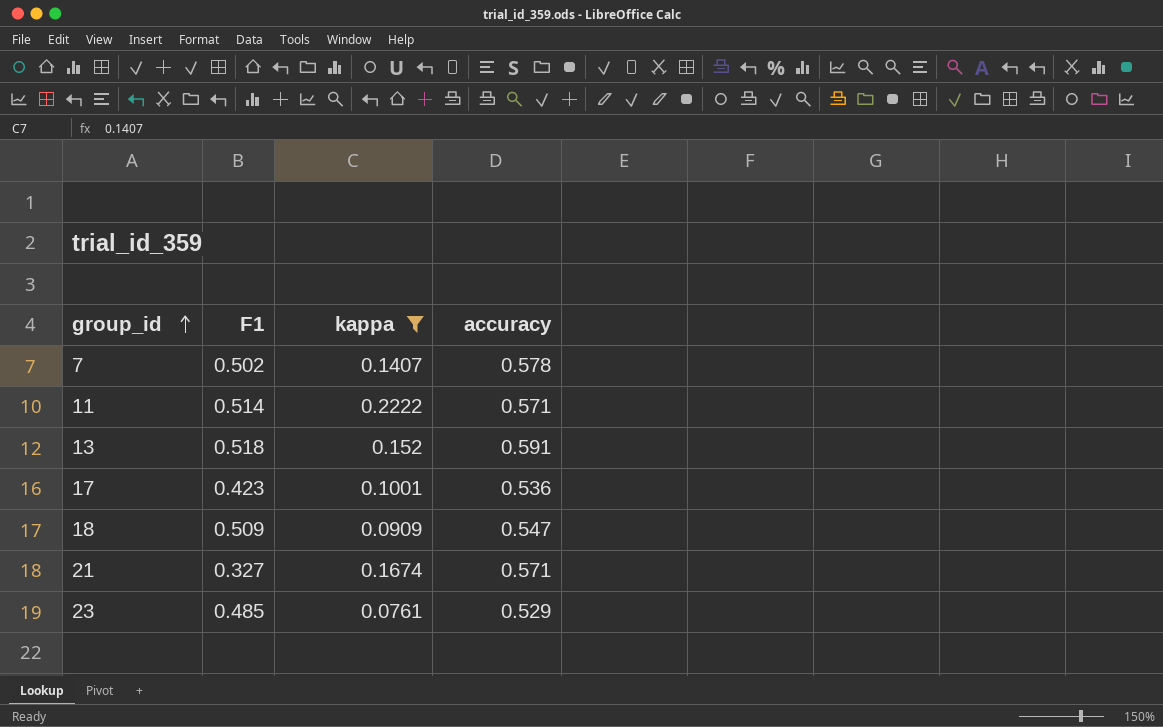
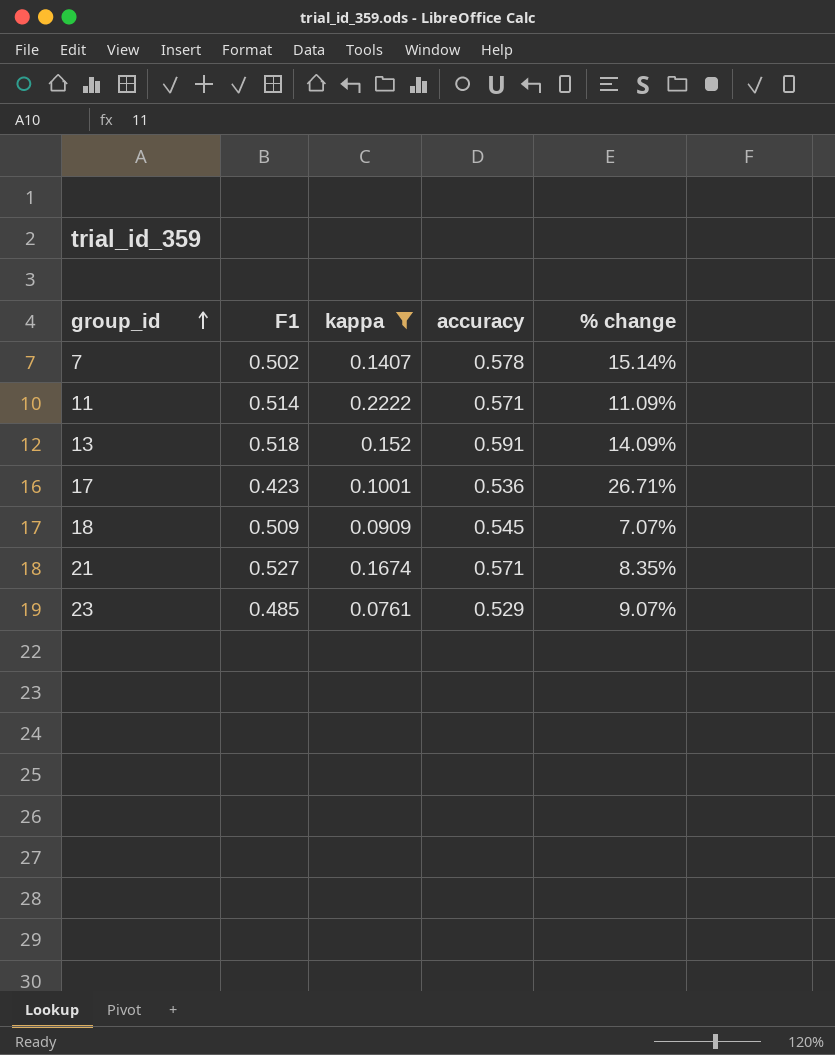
column % change | formula: none -> ([accuracy] - [F1]) / [F1]
18 | accuracy: 0.547 -> 0.545
21 | F1: 0.327 -> 0.527

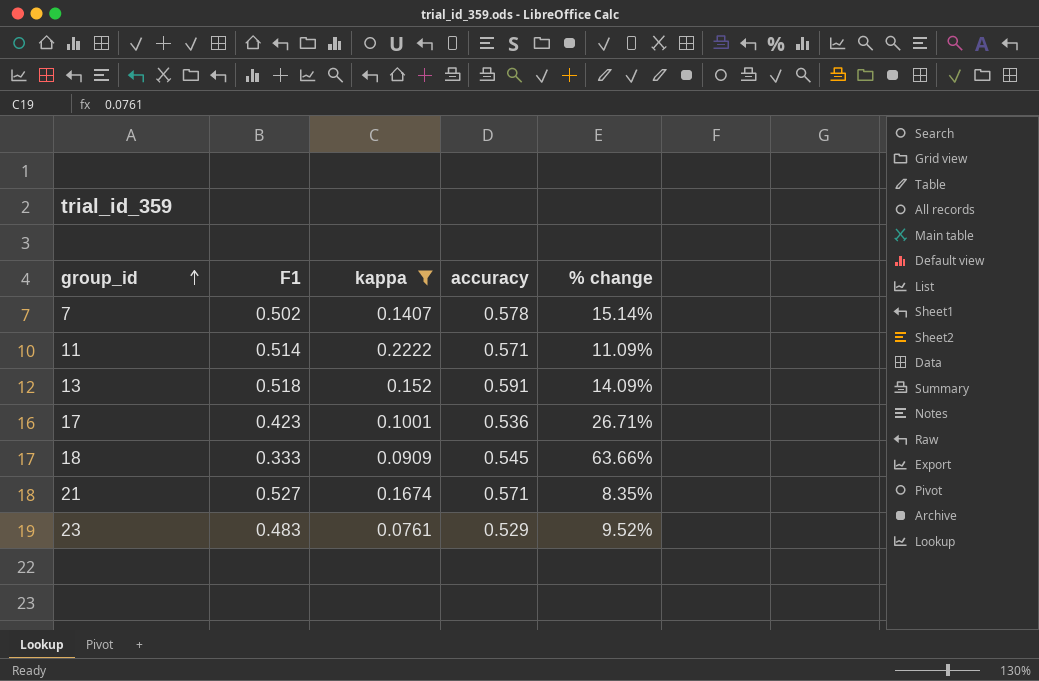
18 | F1: 0.509 -> 0.333
18 | % change: 7.07% -> 63.66%
23 | F1: 0.485 -> 0.483
23 | % change: 9.07% -> 9.52%

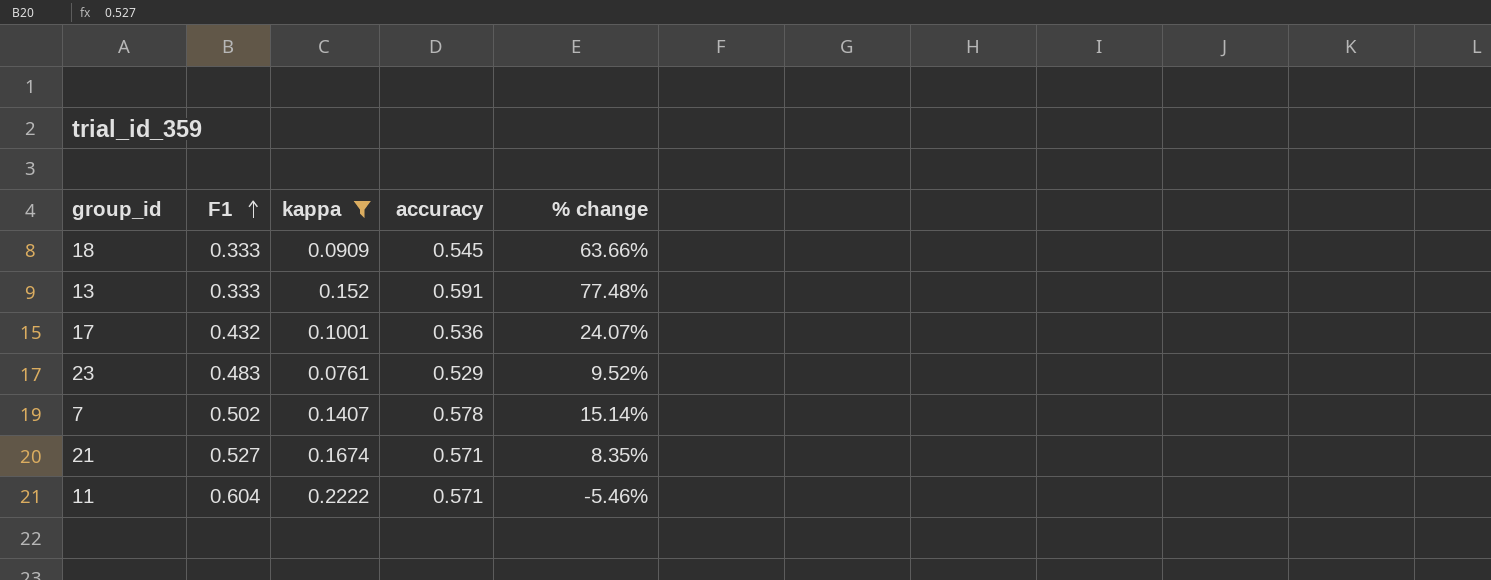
row order: group_id ascending -> F1 ascending
13 | F1: 0.518 -> 0.333
13 | % change: 14.09% -> 77.48%
17 | F1: 0.423 -> 0.432
17 | % change: 26.71% -> 24.07%
11 | F1: 0.514 -> 0.604
11 | % change: 11.09% -> -5.46%

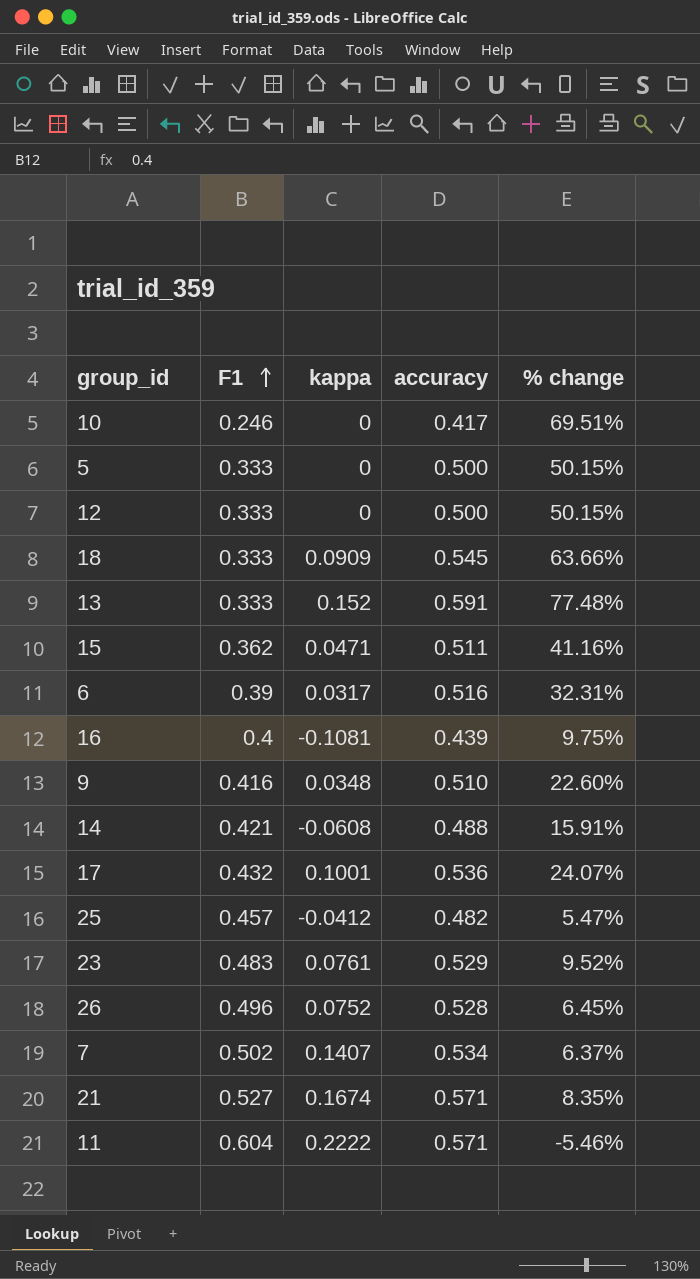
filter: kappa >= 0.0761 -> none
7 | accuracy: 0.578 -> 0.534
7 | % change: 15.14% -> 6.37%

